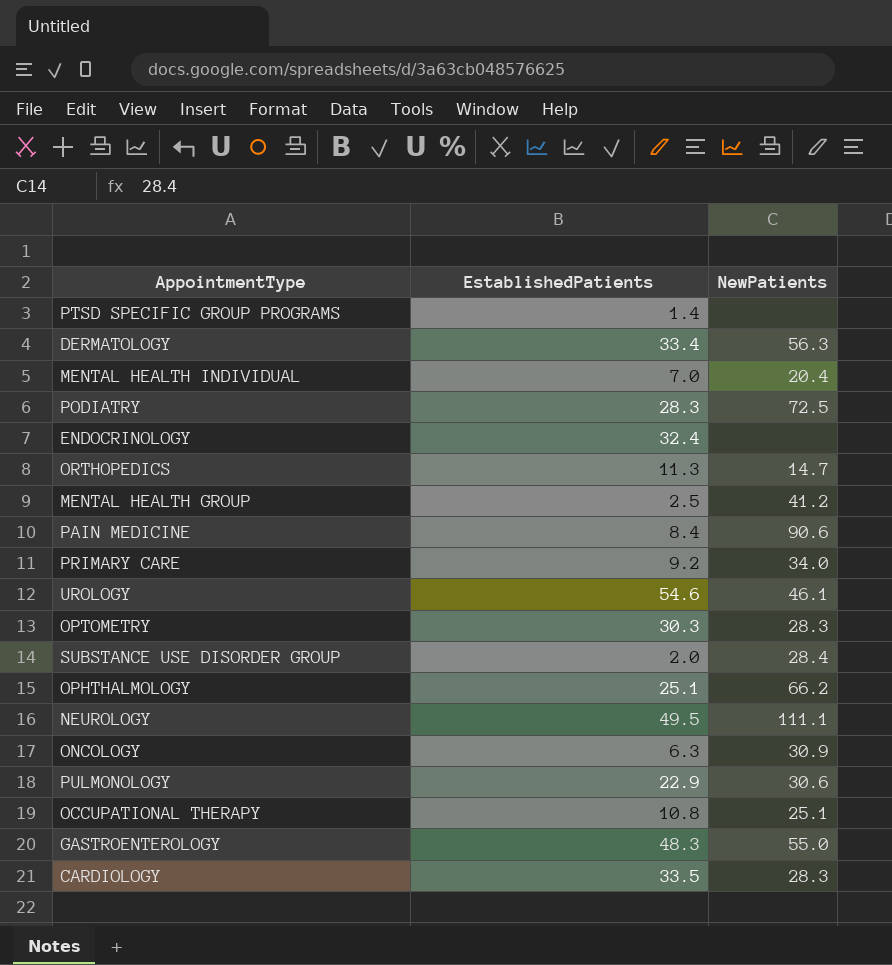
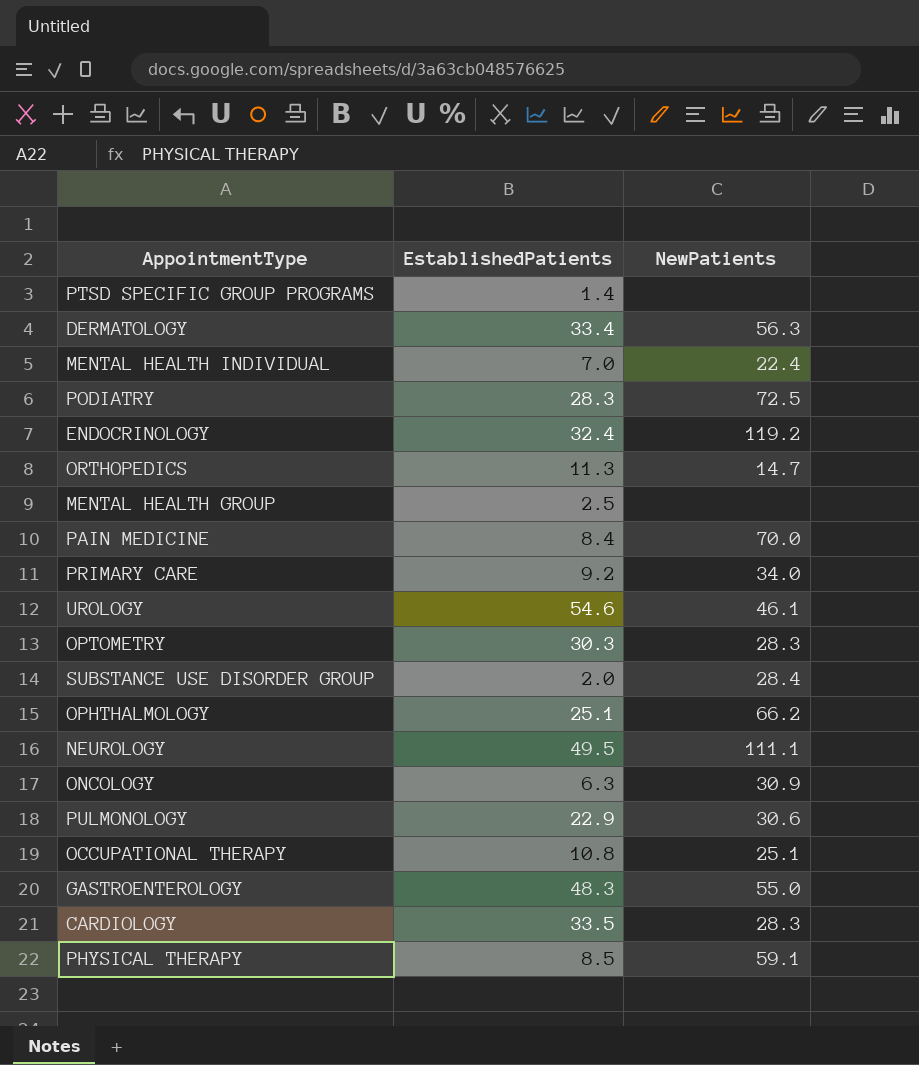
MENTAL HEALTH INDIVIDUAL | NewPatients: 20.4 -> 22.4
ENDOCRINOLOGY | NewPatients: none -> 119.2
MENTAL HEALTH GROUP | NewPatients: 41.2 -> none
PAIN MEDICINE | NewPatients: 90.6 -> 70.0
row PHYSICAL THERAPY: none -> 8.5 | 59.1

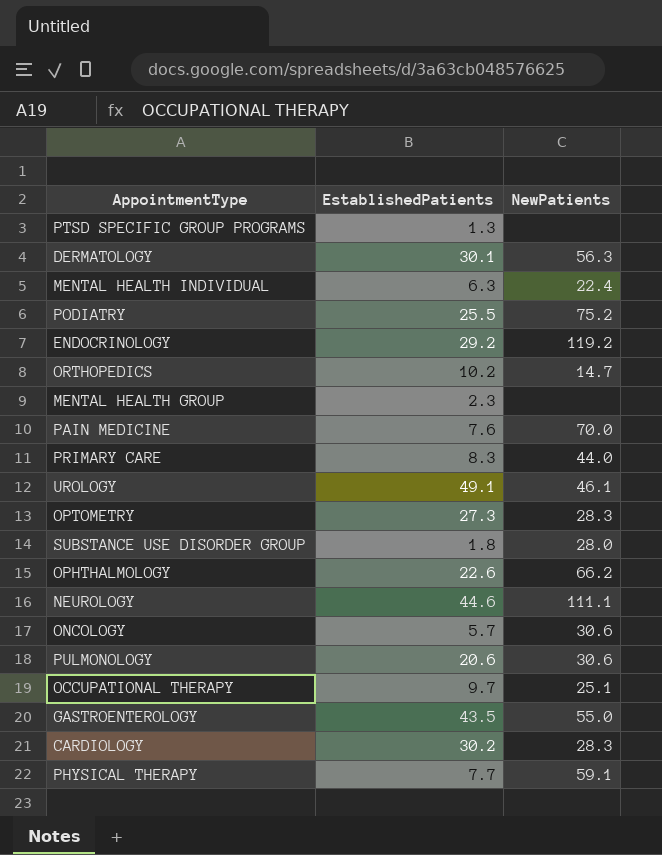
PTSD SPECIFIC GROUP PROGRAMS | EstablishedPatients: 1.4 -> 1.3
DERMATOLOGY | EstablishedPatients: 33.4 -> 30.1
MENTAL HEALTH INDIVIDUAL | EstablishedPatients: 7.0 -> 6.3
PODIATRY | EstablishedPatients: 28.3 -> 25.5
PODIATRY | NewPatients: 72.5 -> 75.2
ENDOCRINOLOGY | EstablishedPatients: 32.4 -> 29.2
ORTHOPEDICS | EstablishedPatients: 11.3 -> 10.2
MENTAL HEALTH GROUP | EstablishedPatients: 2.5 -> 2.3
PAIN MEDICINE | EstablishedPatients: 8.4 -> 7.6
PRIMARY CARE | EstablishedPatients: 9.2 -> 8.3
PRIMARY CARE | NewPatients: 34.0 -> 44.0
UROLOGY | EstablishedPatients: 54.6 -> 49.1
OPTOMETRY | EstablishedPatients: 30.3 -> 27.3
SUBSTANCE USE DISORDER GROUP | EstablishedPatients: 2.0 -> 1.8
SUBSTANCE USE DISORDER GROUP | NewPatients: 28.4 -> 28.0
OPHTHALMOLOGY | EstablishedPatients: 25.1 -> 22.6
NEUROLOGY | EstablishedPatients: 49.5 -> 44.6
ONCOLOGY | EstablishedPatients: 6.3 -> 5.7
ONCOLOGY | NewPatients: 30.9 -> 30.6
PULMONOLOGY | EstablishedPatients: 22.9 -> 20.6
OCCUPATIONAL THERAPY | EstablishedPatients: 10.8 -> 9.7
GASTROENTEROLOGY | EstablishedPatients: 48.3 -> 43.5
CARDIOLOGY | EstablishedPatients: 33.5 -> 30.2
PHYSICAL THERAPY | EstablishedPatients: 8.5 -> 7.7

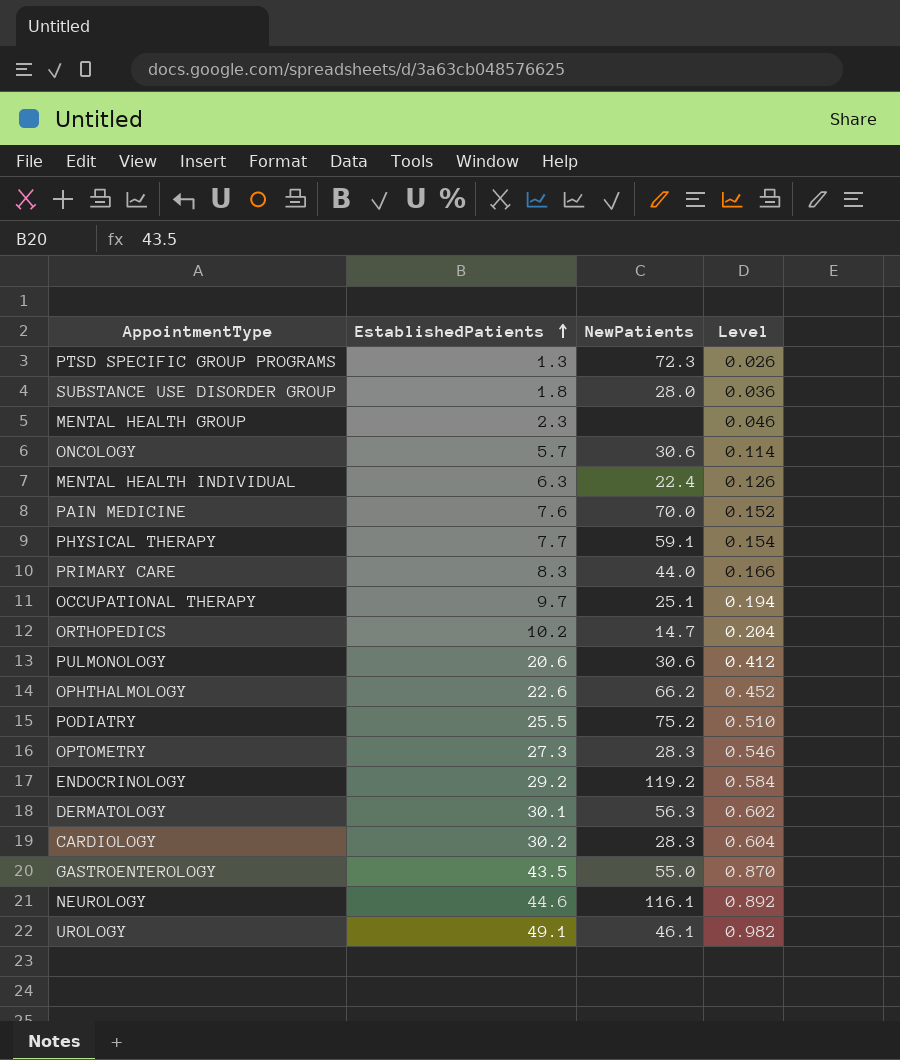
row order: none -> EstablishedPatients ascending
column Level | formula: none -> [EstablishedPatients] * 0.02
PTSD SPECIFIC GROUP PROGRAMS | NewPatients: none -> 72.3
NEUROLOGY | NewPatients: 111.1 -> 116.1

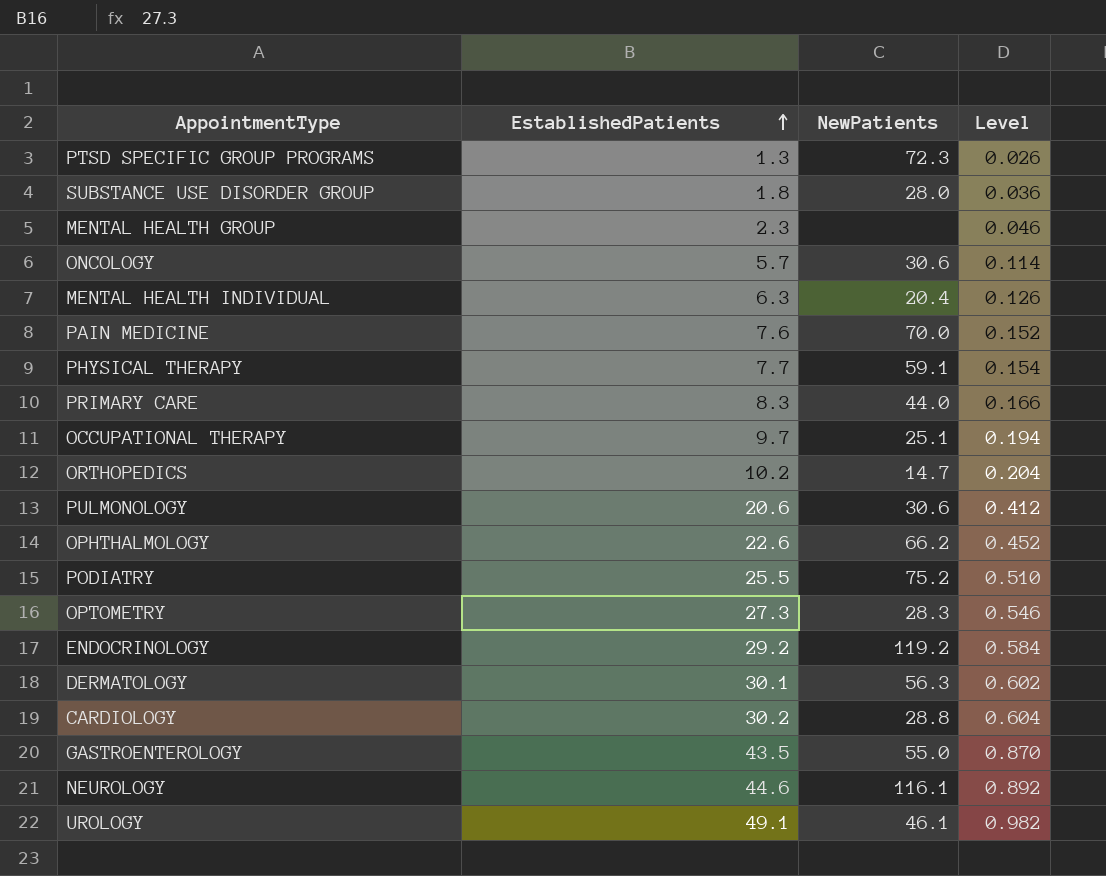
MENTAL HEALTH INDIVIDUAL | NewPatients: 22.4 -> 20.4
CARDIOLOGY | NewPatients: 28.3 -> 28.8

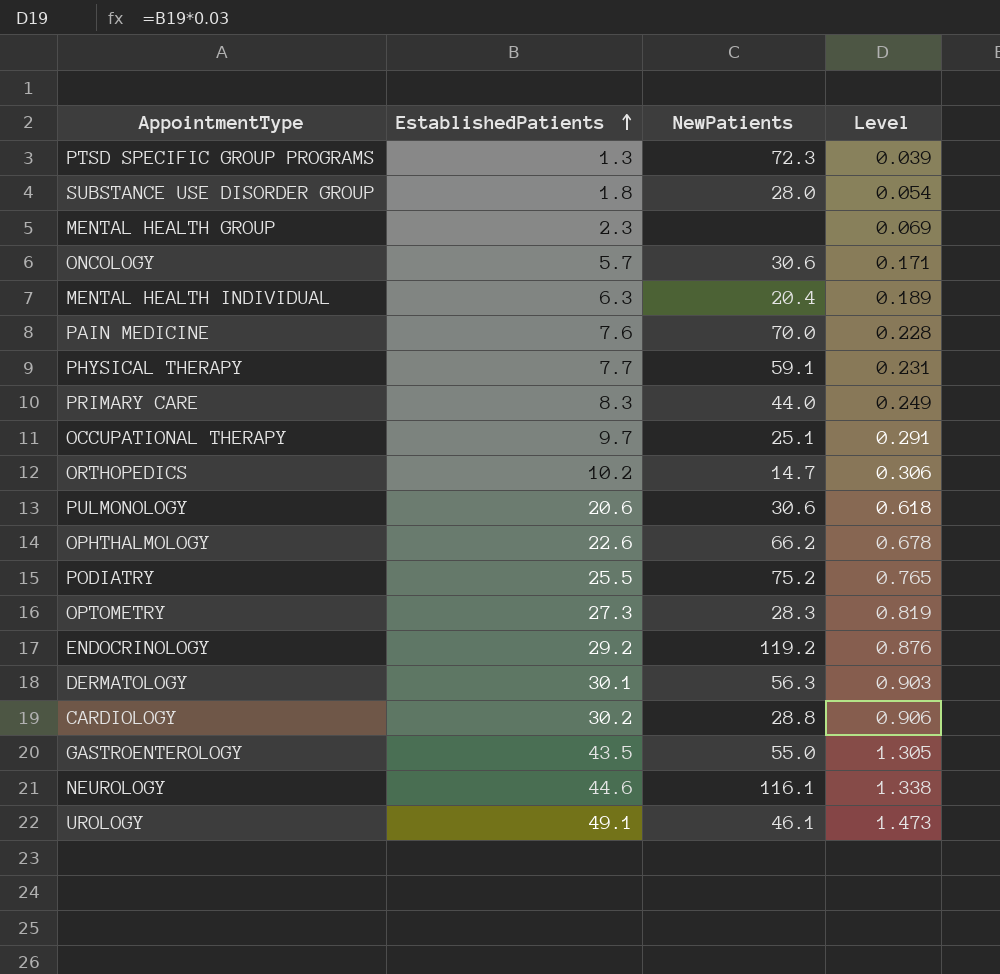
column Level | formula: [EstablishedPatients] * 0.02 -> [EstablishedPatients] * 0.03

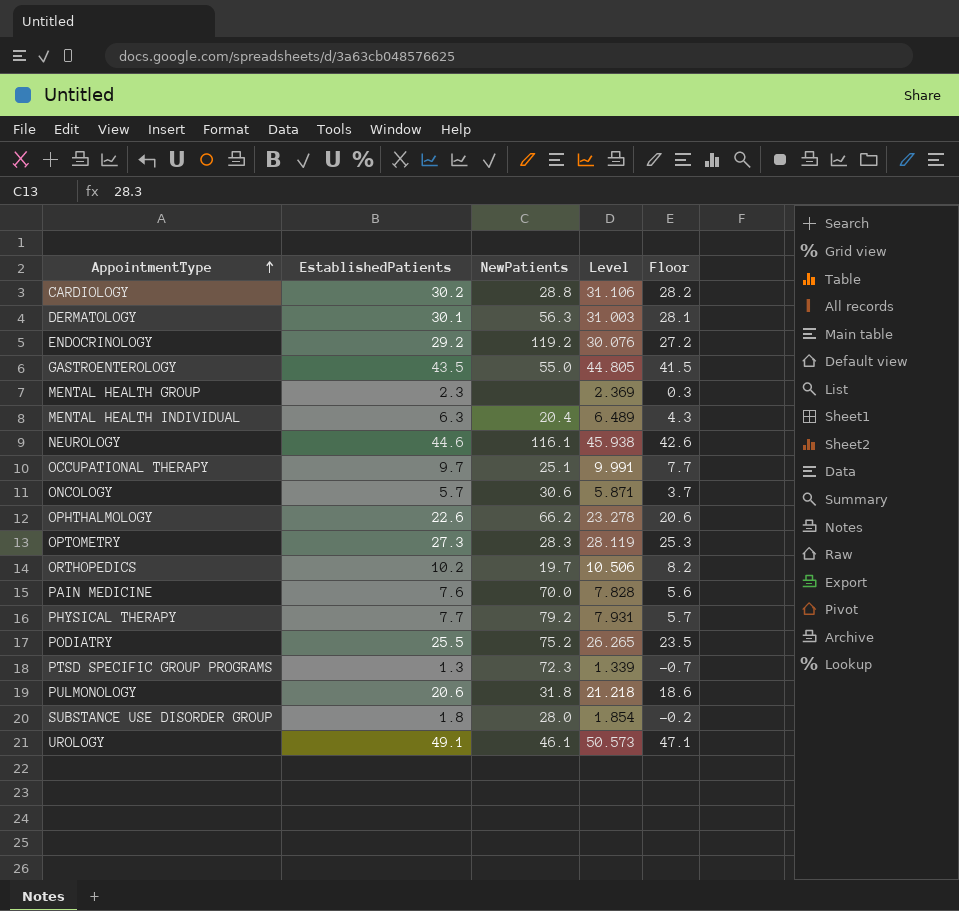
row order: EstablishedPatients ascending -> AppointmentType ascending
column Level | formula: [EstablishedPatients] * 0.03 -> [EstablishedPatients] * 1.03
column Floor | formula: none -> [EstablishedPatients] - 2
row PRIMARY CARE: 8.3 | 44.0 | 0.249 -> none
ORTHOPEDICS | NewPatients: 14.7 -> 19.7
PHYSICAL THERAPY | NewPatients: 59.1 -> 79.2
PULMONOLOGY | NewPatients: 30.6 -> 31.8

